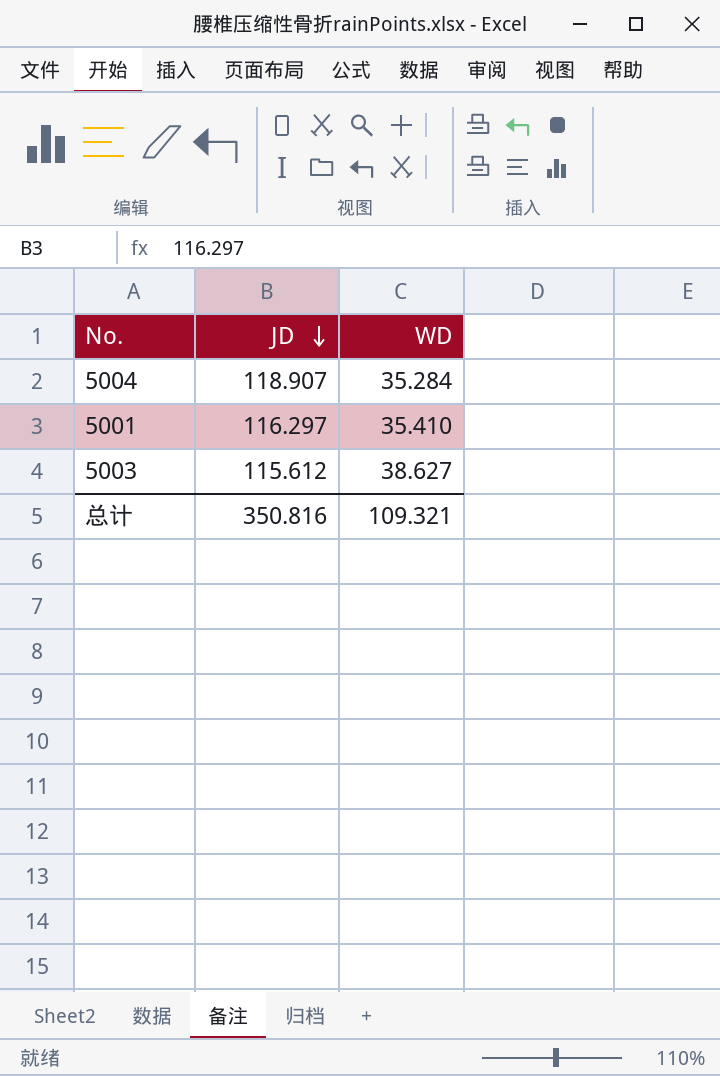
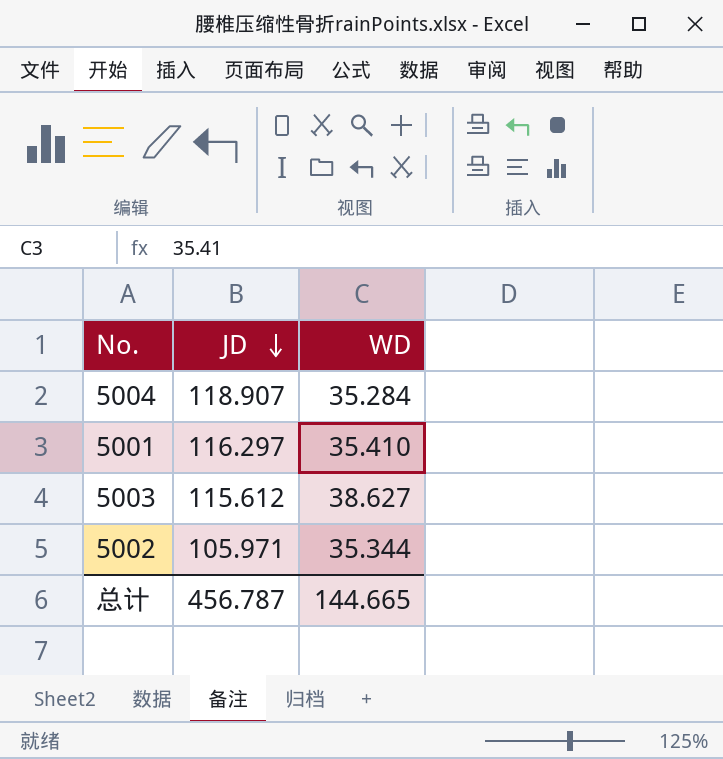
row 5002: none -> 105.971 | 35.344
总计 | JD: 350.816 -> 456.787
总计 | WD: 109.321 -> 144.665

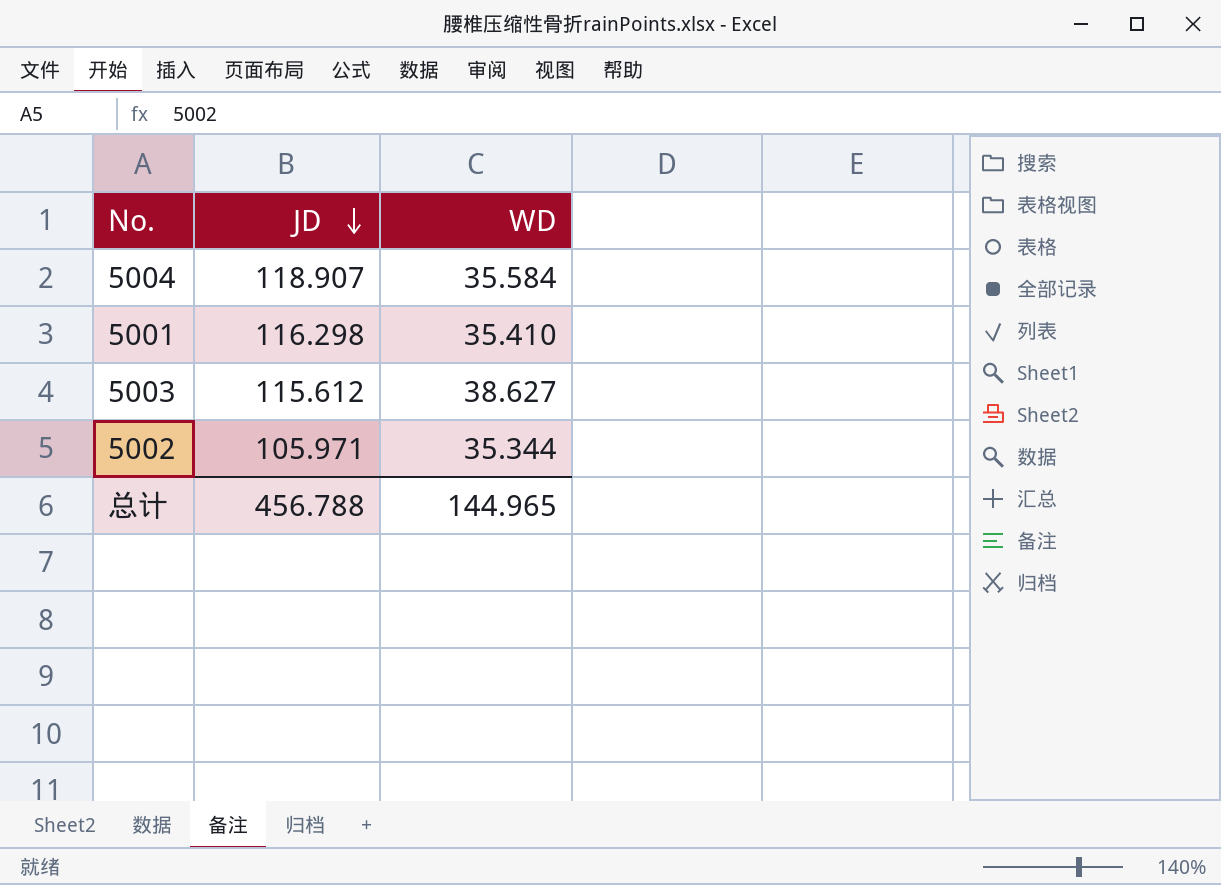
5004 | WD: 35.284 -> 35.584
5001 | JD: 116.297 -> 116.298
总计 | JD: 456.787 -> 456.788
总计 | WD: 144.665 -> 144.965

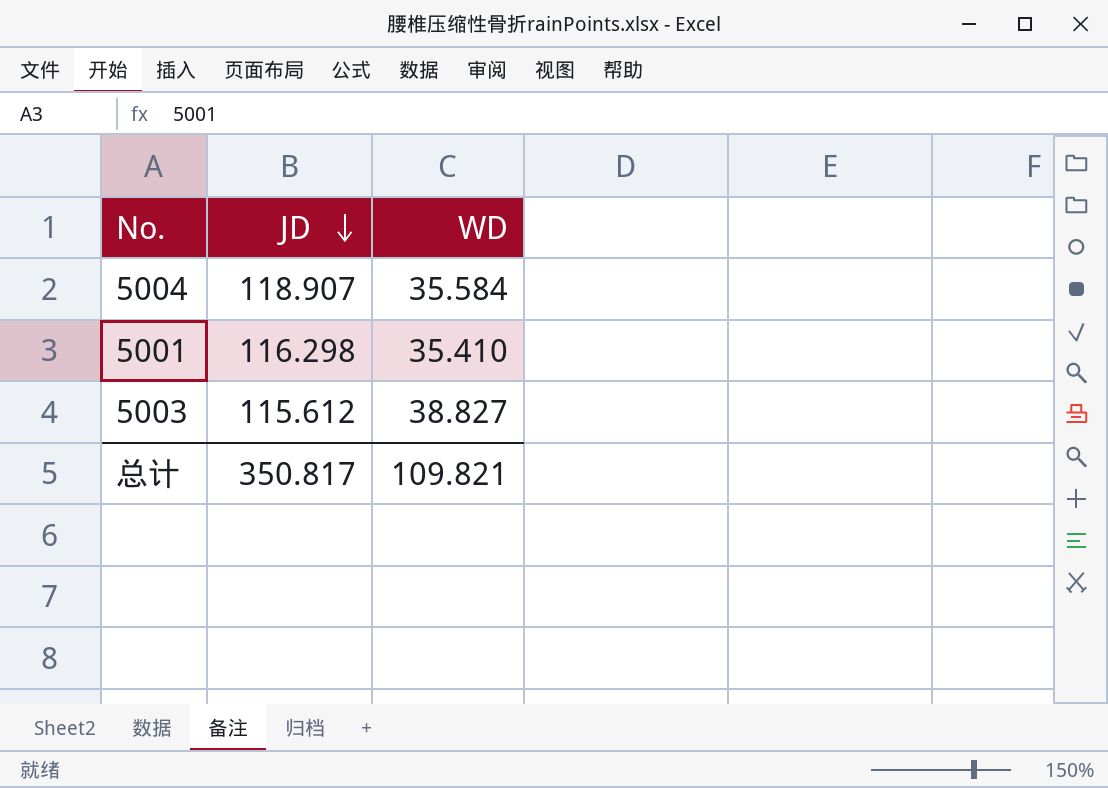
row 5002: 105.971 | 35.344 -> none
5003 | WD: 38.627 -> 38.827
总计 | JD: 456.788 -> 350.817
总计 | WD: 144.965 -> 109.821

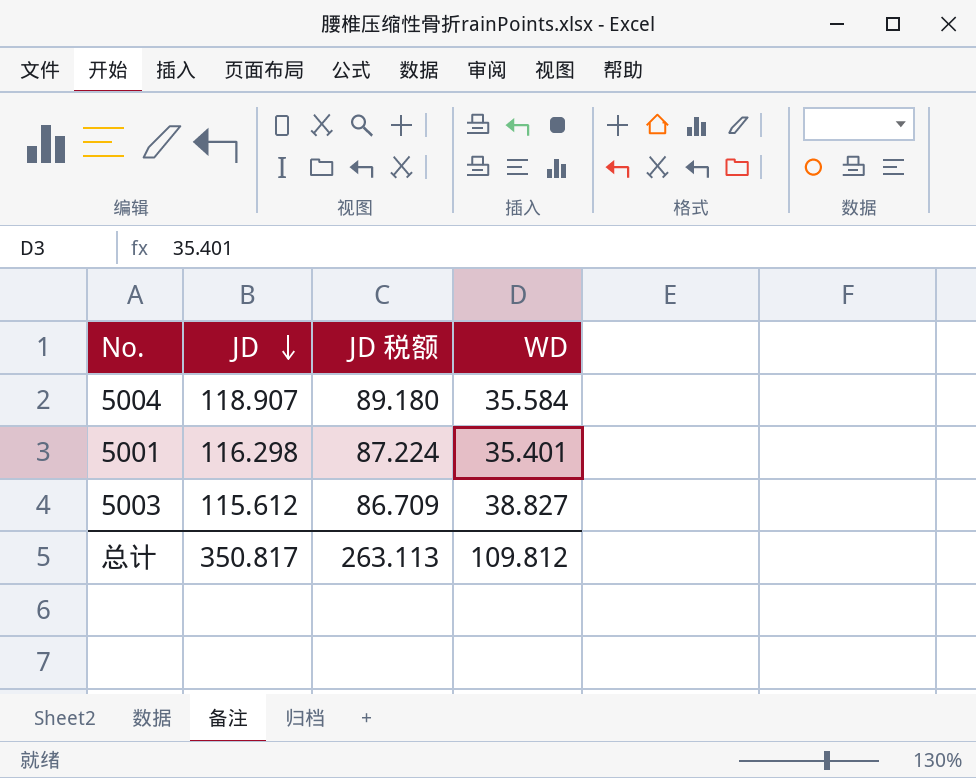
column JD 税额 | formula: none -> [JD] * 0.75
5001 | WD: 35.410 -> 35.401
总计 | WD: 109.821 -> 109.812

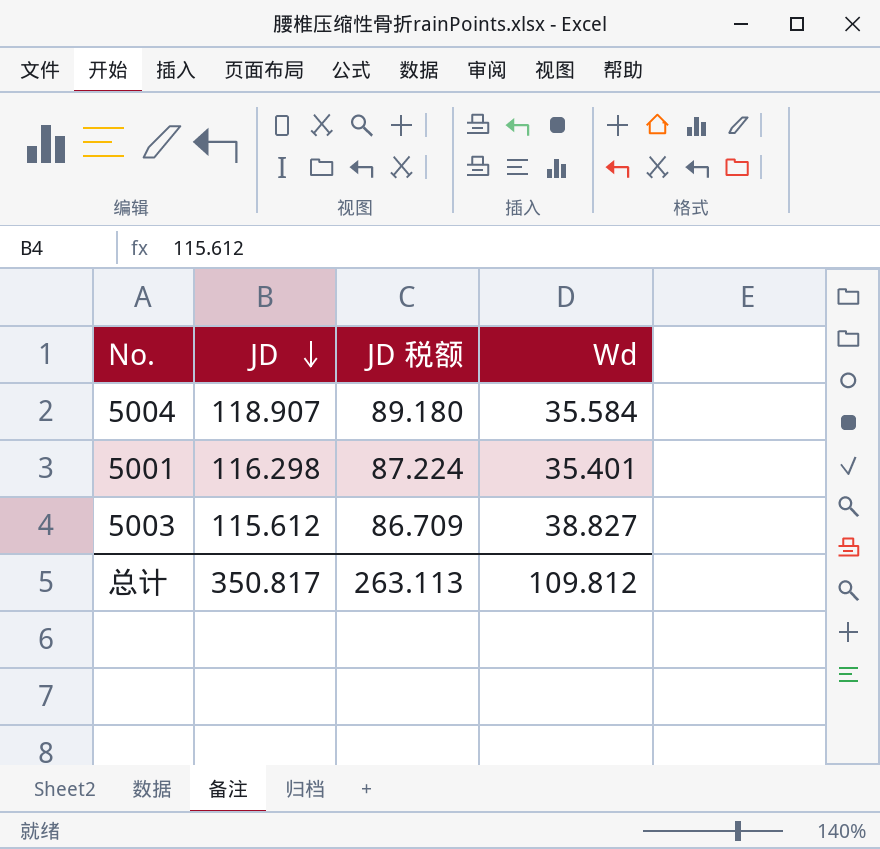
column name: WD -> Wd

